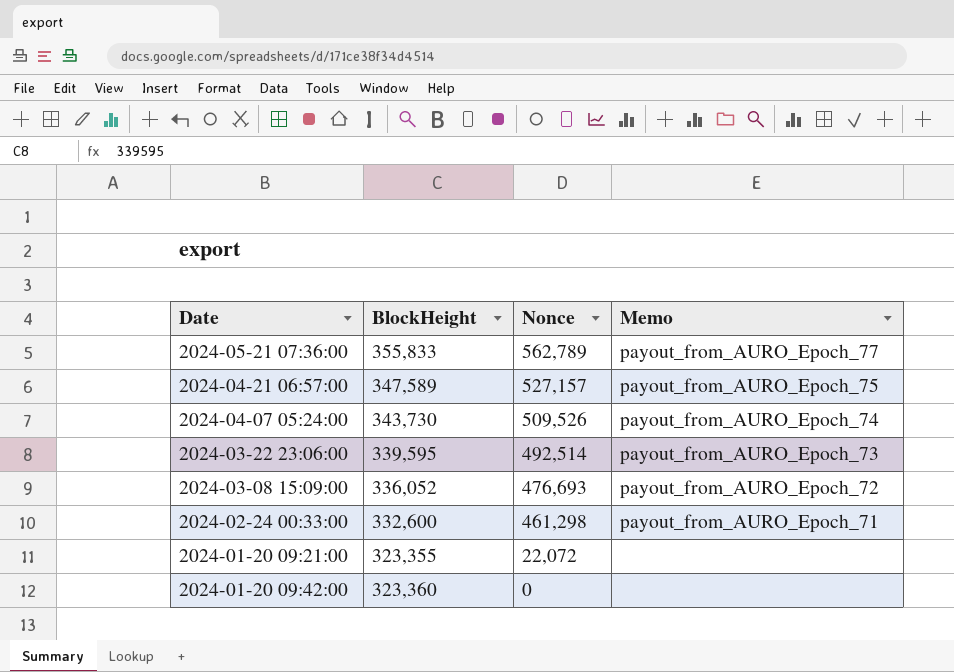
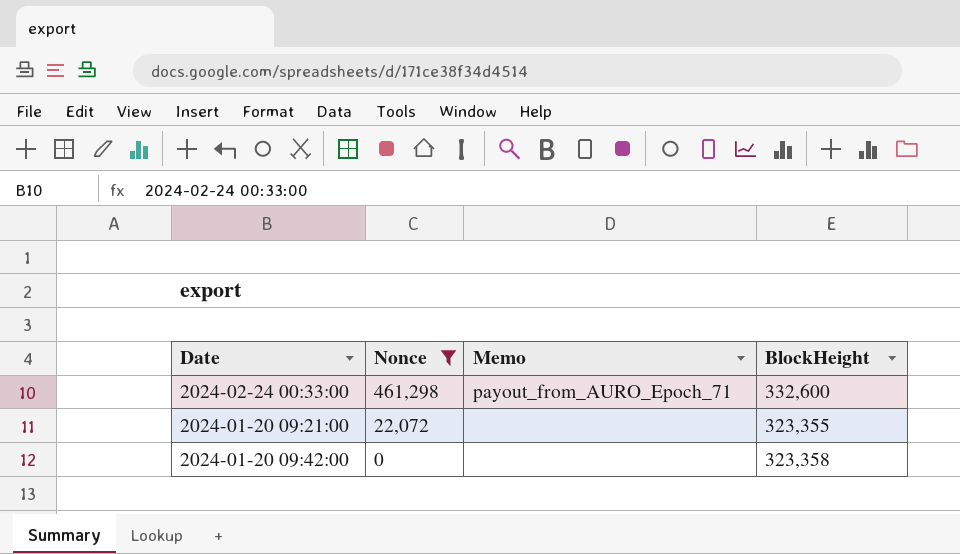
filter: none -> Nonce <= 461,298
column BlockHeight | position: 2 -> 4
2024-01-20 09:42:00 | BlockHeight: 323,360 -> 323,358

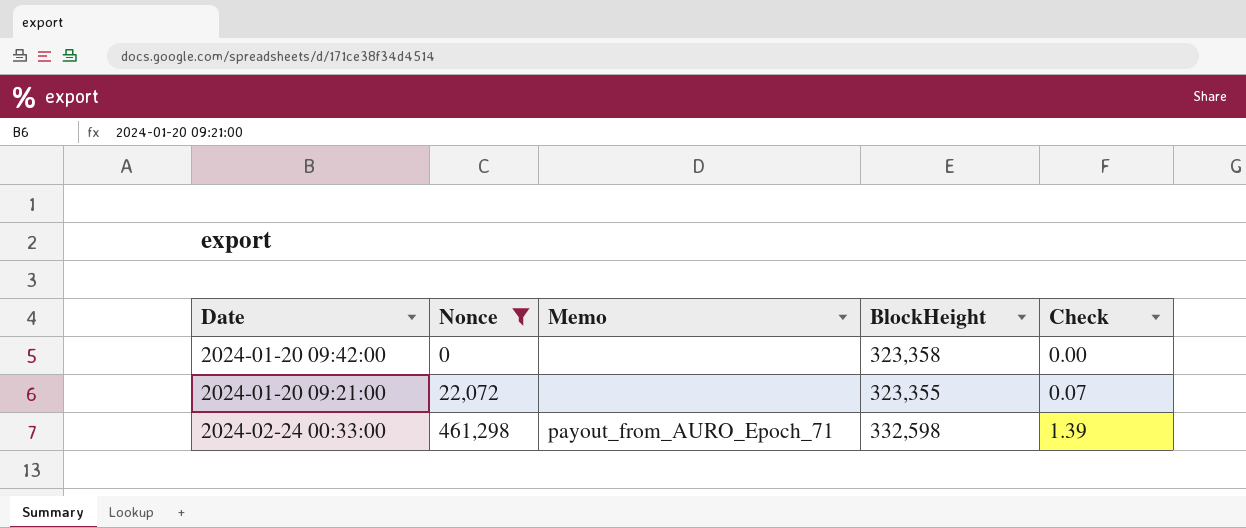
row order: Nonce descending -> Nonce ascending
column Check | formula: none -> [Nonce] / [BlockHeight]
2024-02-24 00:33:00 | BlockHeight: 332,600 -> 332,598

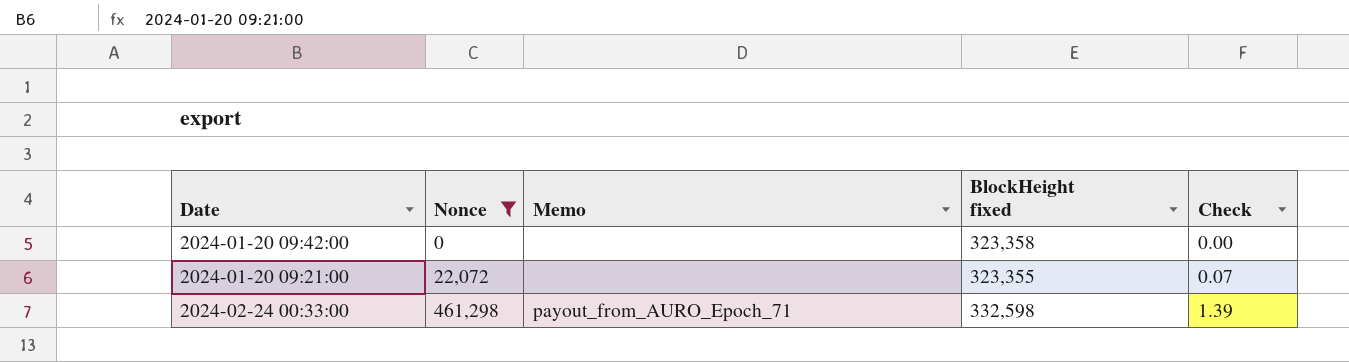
column name: BlockHeight -> BlockHeight fixed

